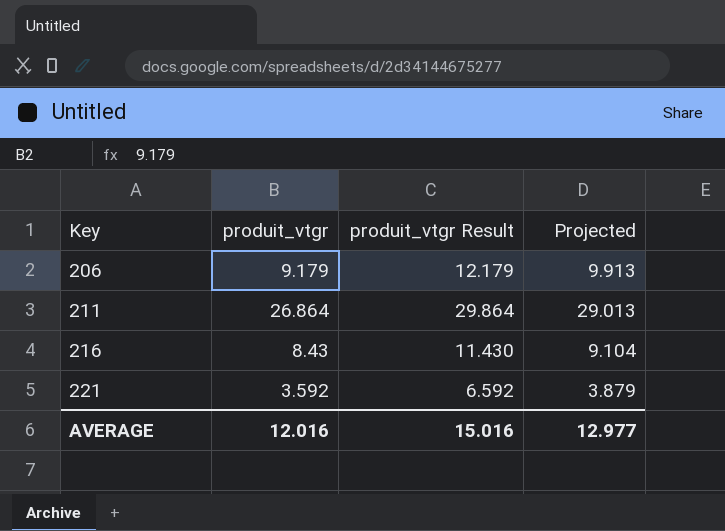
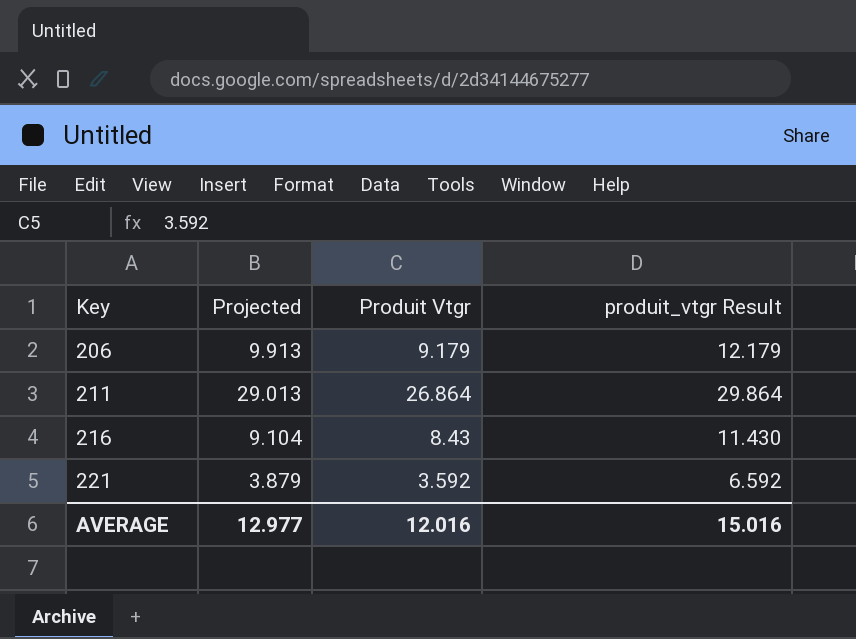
column Projected | position: 4 -> 2
column name: produit_vtgr -> Produit Vtgr

